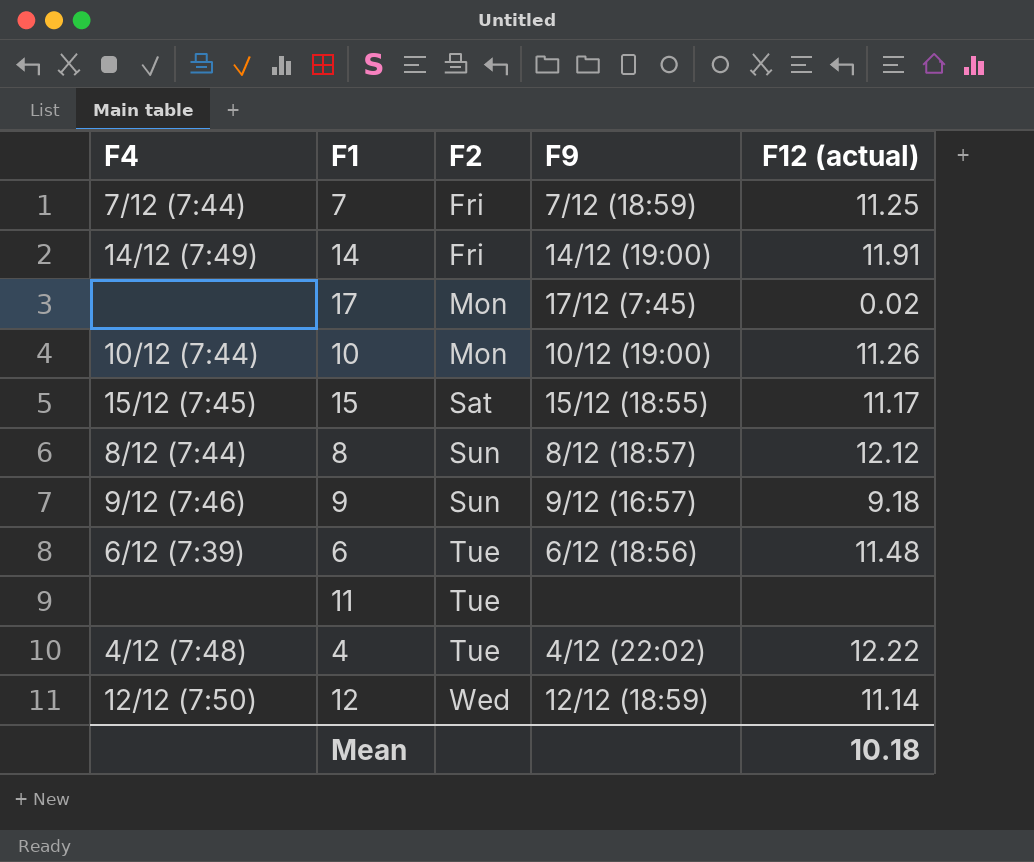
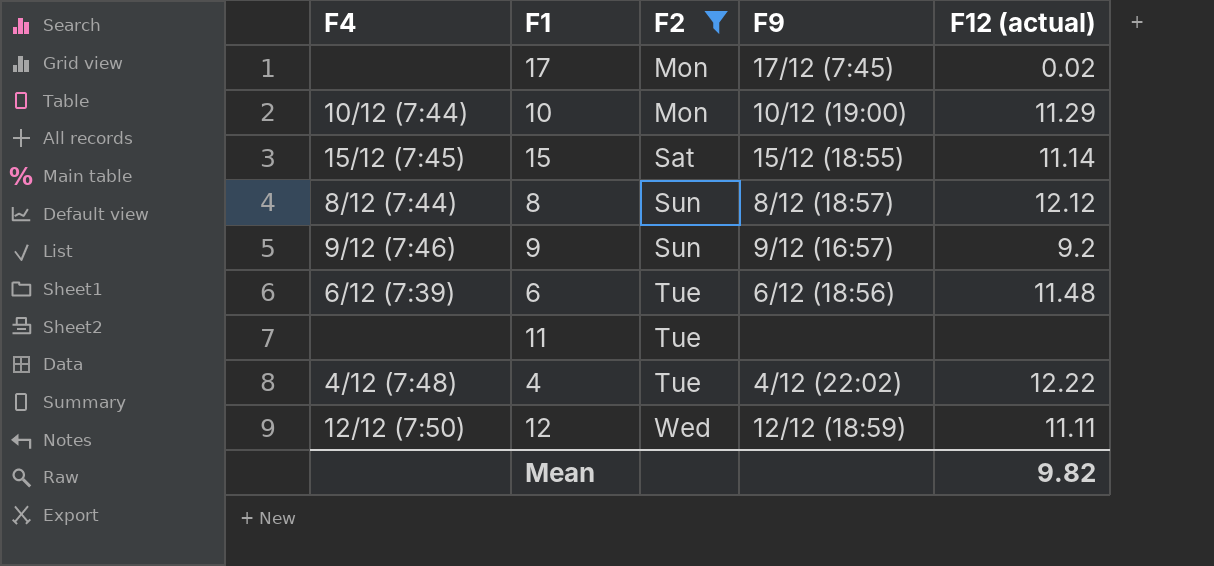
filter: none -> F2 != Fri
10 | F12 (actual): 11.26 -> 11.29
15 | F12 (actual): 11.17 -> 11.14
9 | F12 (actual): 9.18 -> 9.2
12 | F12 (actual): 11.14 -> 11.11
Mean | F12 (actual): 10.18 -> 9.82

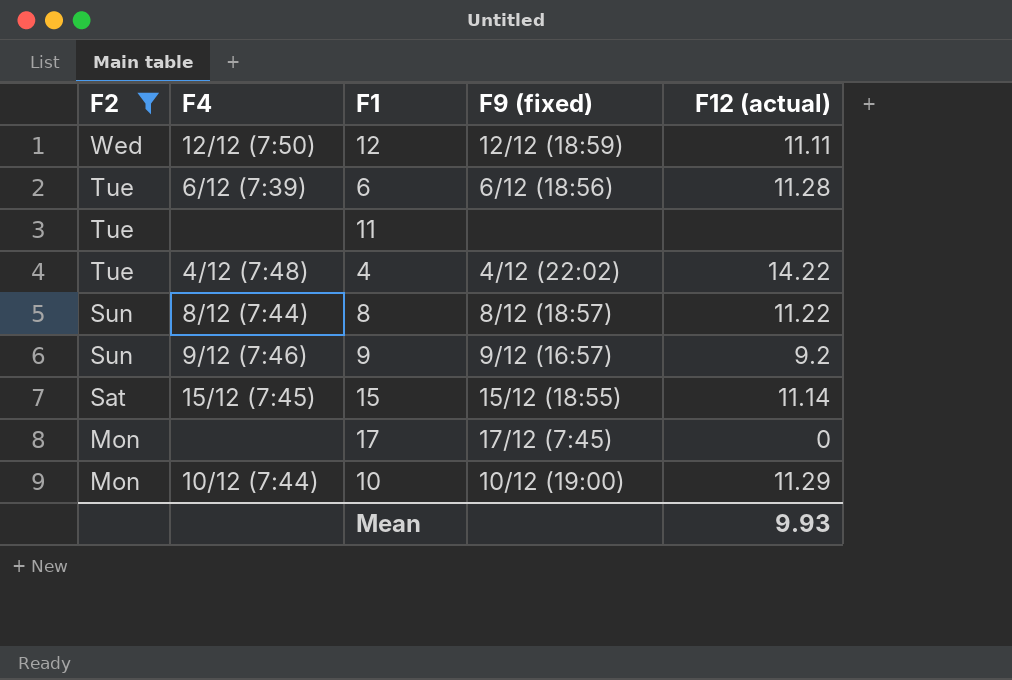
row order: F2 ascending -> F2 descending
column F2 | position: 3 -> 1
column name: F9 -> F9 (fixed)
6 | F12 (actual): 11.48 -> 11.28
4 | F12 (actual): 12.22 -> 14.22
8 | F12 (actual): 12.12 -> 11.22
17 | F12 (actual): 0.02 -> 0
Mean | F12 (actual): 9.82 -> 9.93

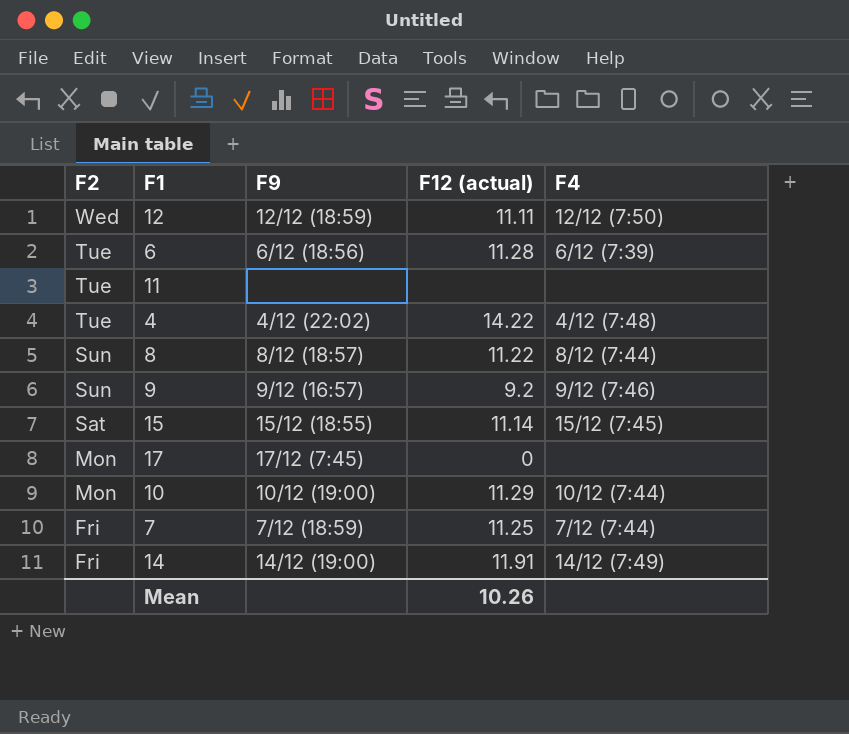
filter: F2 != Fri -> none
column name: F9 (fixed) -> F9
column F4 | position: 2 -> 5
Mean | F12 (actual): 9.93 -> 10.26

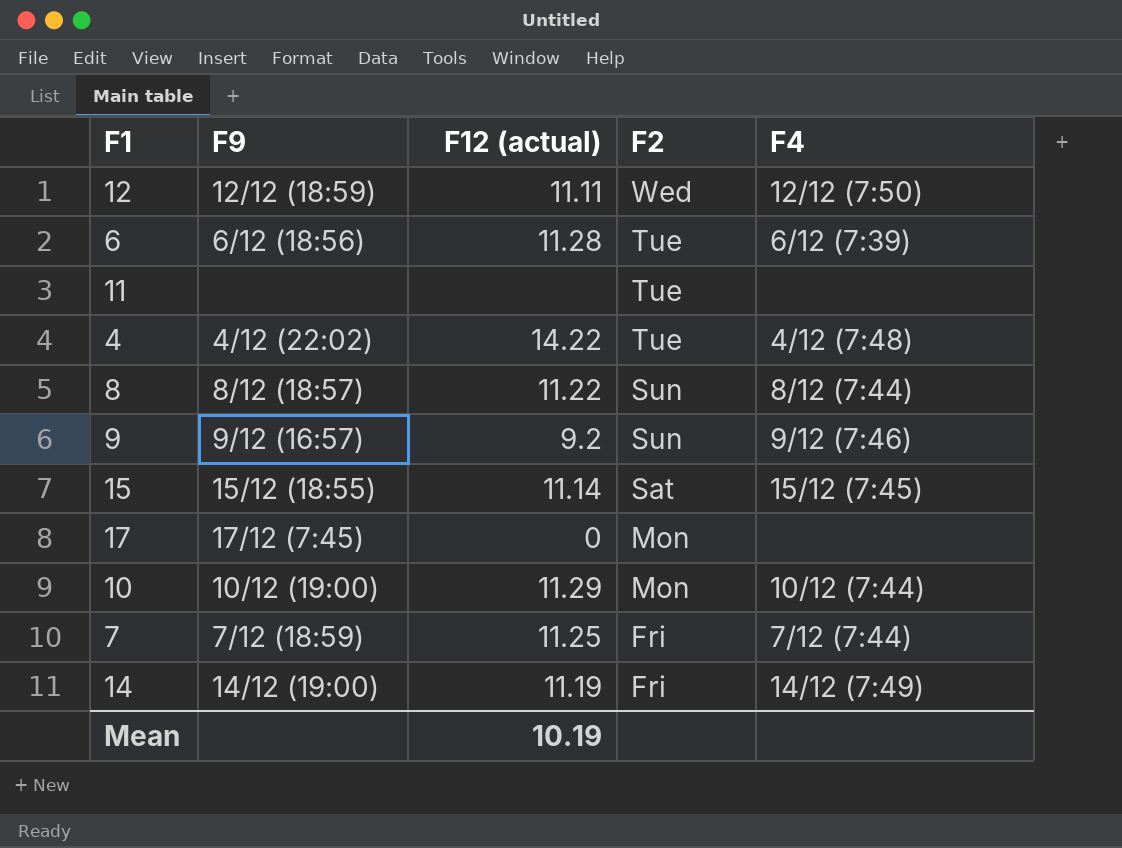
column F2 | position: 1 -> 4
14 | F12 (actual): 11.91 -> 11.19
Mean | F12 (actual): 10.26 -> 10.19

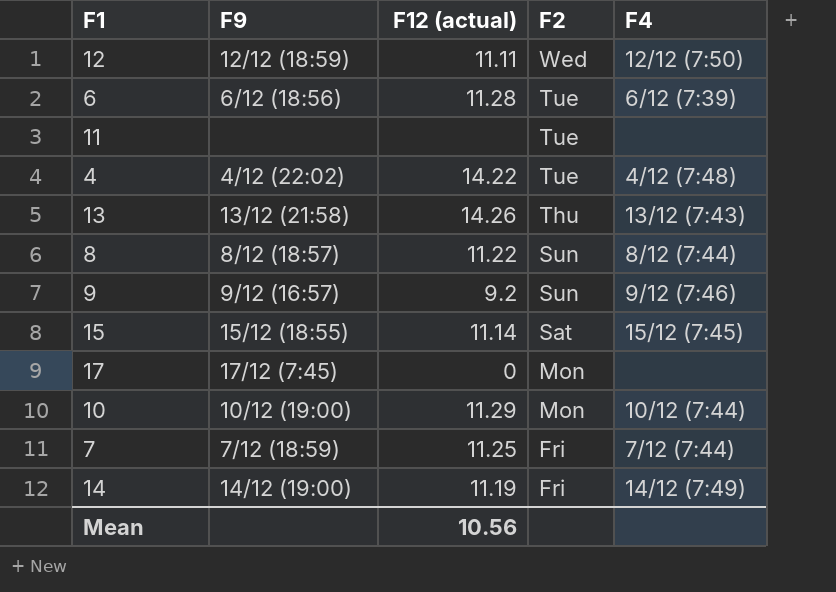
row 13: none -> 13/12 (21:58) | 14.26 | Thu | 13/12 (7:43)
Mean | F12 (actual): 10.19 -> 10.56

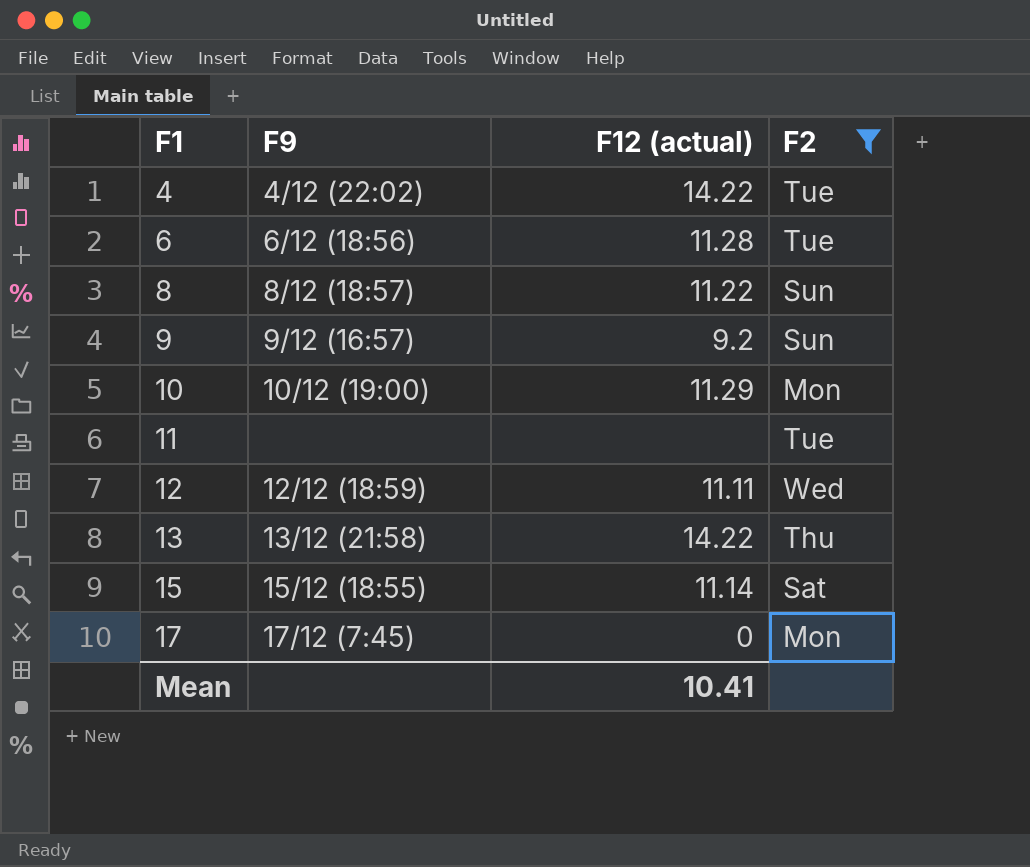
filter: none -> F2 != Fri
row order: F2 descending -> F1 ascending
column F4 | position: 5 -> none
13 | F12 (actual): 14.26 -> 14.22
Mean | F12 (actual): 10.56 -> 10.41

